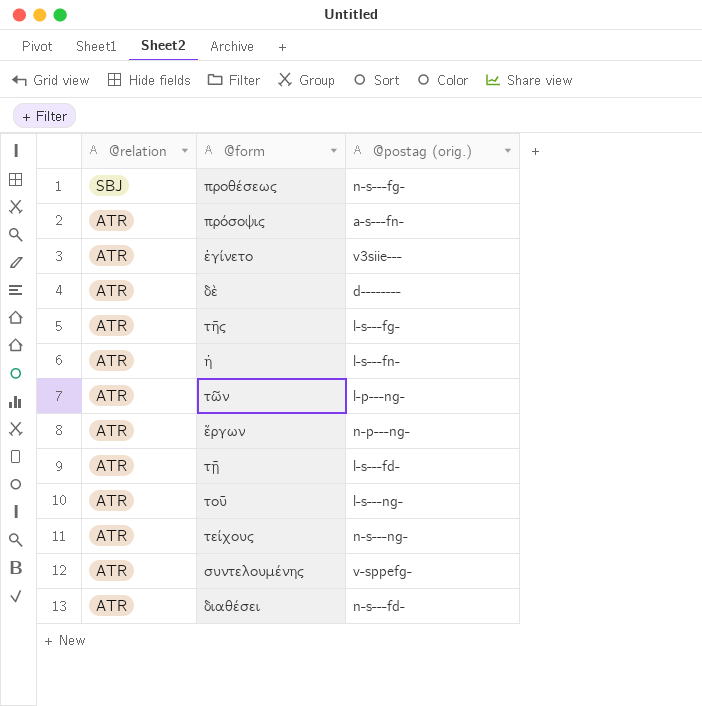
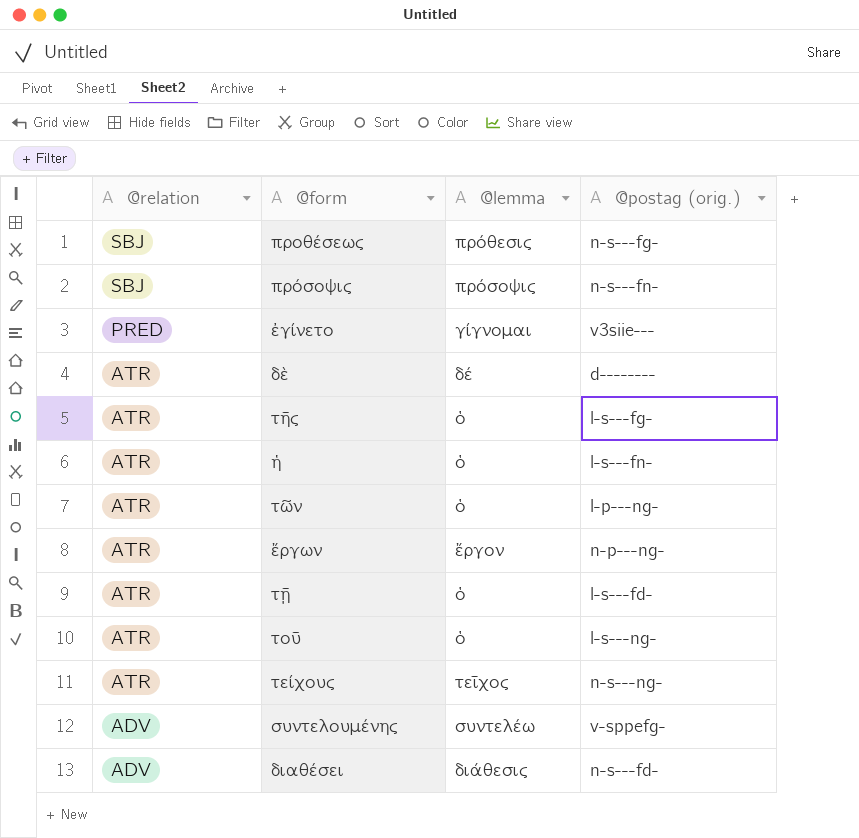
column @lemma | position: none -> 3
πρόσοψις | @relation: ATR -> SBJ
πρόσοψις | @postag (orig.): a-s---fn- -> n-s---fn-
ἐγίνετο | @relation: ATR -> PRED
συντελουμένης | @relation: ATR -> ADV
διαθέσει | @relation: ATR -> ADV

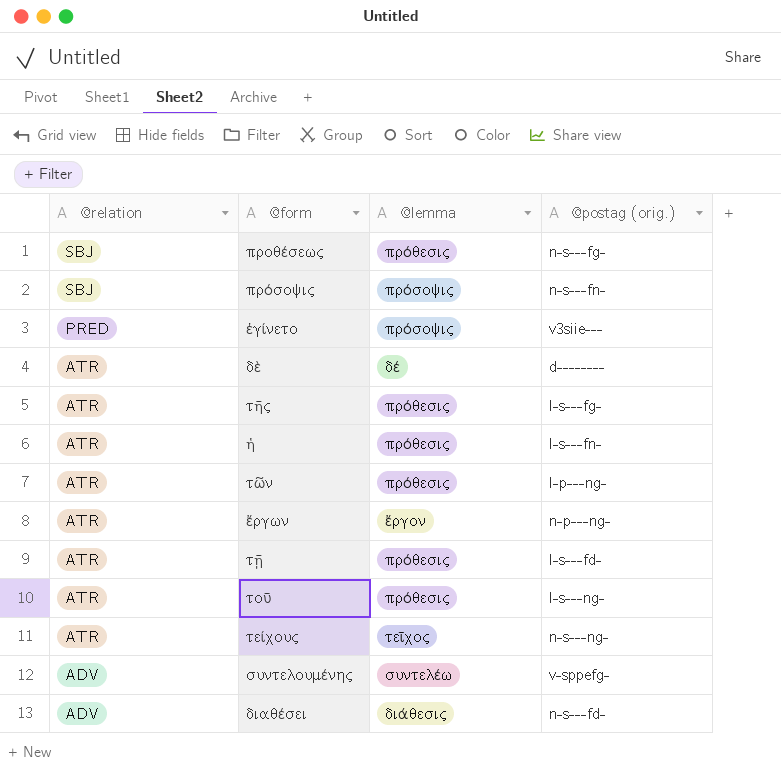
ἐγίνετο | @lemma: γίγνομαι -> πρόσοψις
τῆς | @lemma: ὁ -> πρόθεσις
ἡ | @lemma: ὁ -> πρόθεσις
τῶν | @lemma: ὁ -> πρόθεσις
τῇ | @lemma: ὁ -> πρόθεσις
τοῦ | @lemma: ὁ -> πρόθεσις

